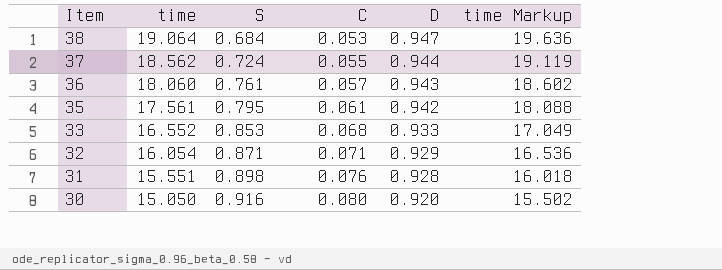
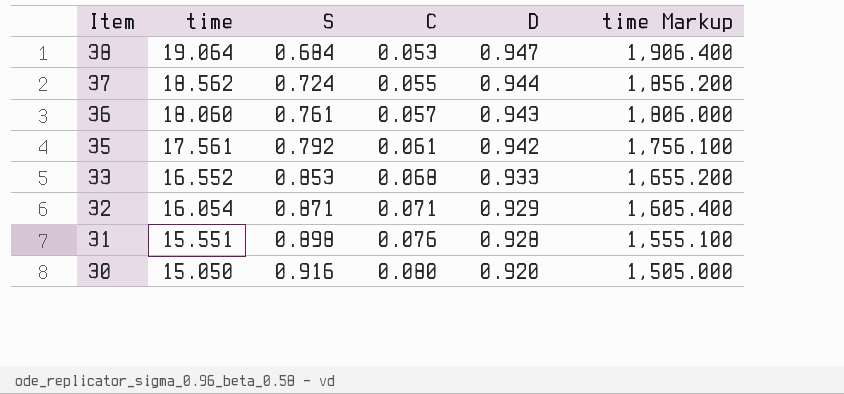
column time Markup | formula: [time] * 1.03 -> [time] * 100
35 | S: 0.795 -> 0.792

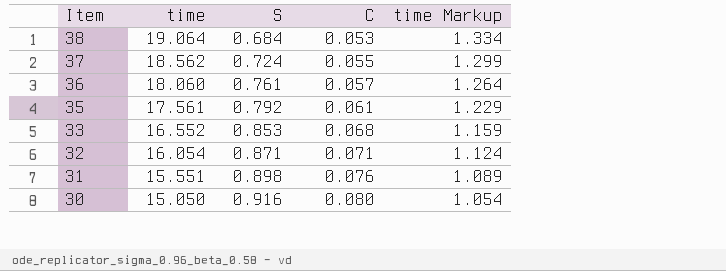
column D | position: 5 -> none
column time Markup | formula: [time] * 100 -> [time] * 0.07

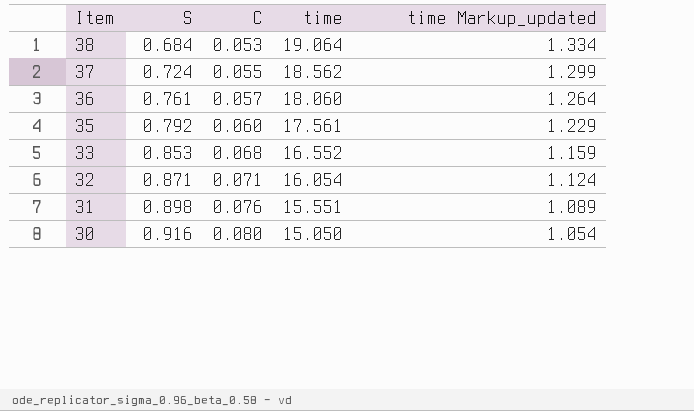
column time | position: 2 -> 4
column name: time Markup -> time Markup_updated
35 | C: 0.061 -> 0.060

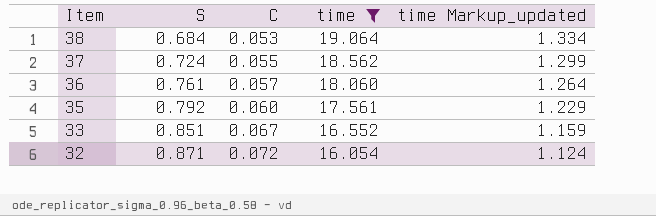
filter: none -> time >= 16.054
33 | S: 0.853 -> 0.851
33 | C: 0.068 -> 0.067
32 | C: 0.071 -> 0.072

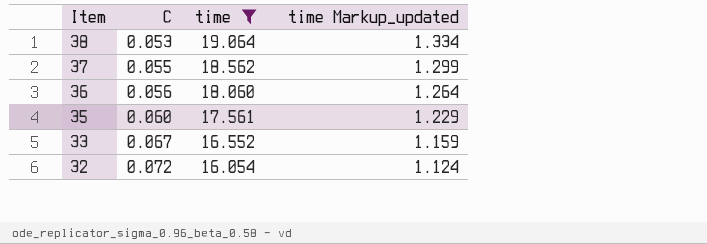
column S | position: 2 -> none
36 | C: 0.057 -> 0.056

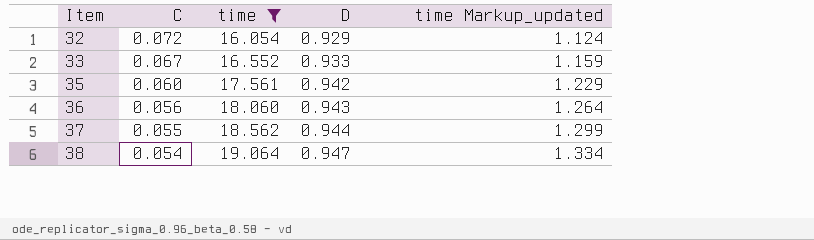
row order: Item descending -> Item ascending
column D | position: none -> 4
38 | C: 0.053 -> 0.054

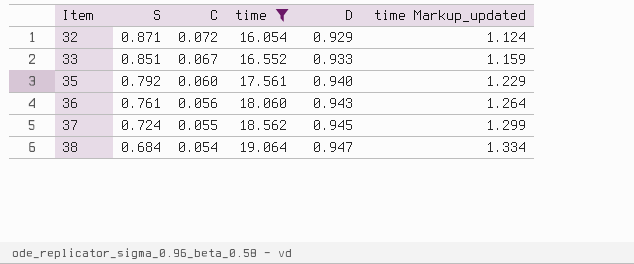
column S | position: none -> 2
35 | D: 0.942 -> 0.940
37 | D: 0.944 -> 0.945

